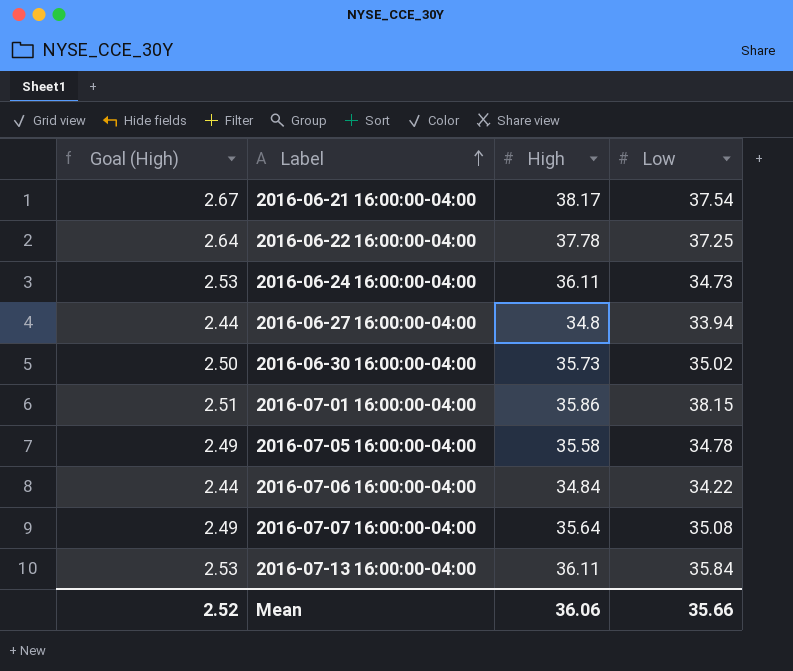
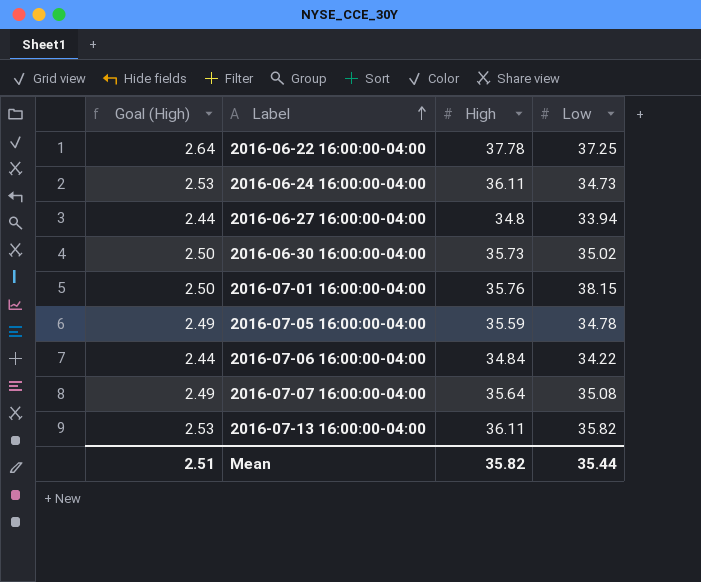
row 2016-06-21 16:00:00-04:00: 2.67 | 38.17 | 37.54 -> none
2016-07-01 16:00:00-04:00 | Goal (High): 2.51 -> 2.50
2016-07-01 16:00:00-04:00 | High: 35.86 -> 35.76
2016-07-05 16:00:00-04:00 | High: 35.58 -> 35.59
2016-07-13 16:00:00-04:00 | Low: 35.84 -> 35.82
Mean | Goal (High): 2.52 -> 2.51
Mean | High: 36.06 -> 35.82
Mean | Low: 35.66 -> 35.44

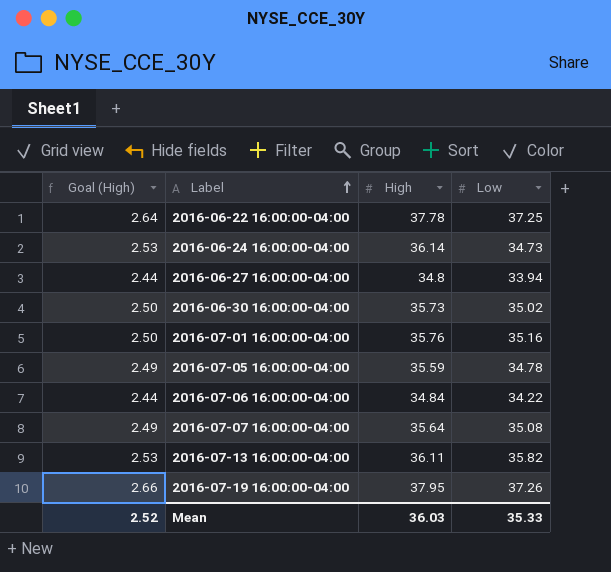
2016-06-24 16:00:00-04:00 | High: 36.11 -> 36.14
2016-07-01 16:00:00-04:00 | Low: 38.15 -> 35.16
row 2016-07-19 16:00:00-04:00: none -> 2.66 | 37.95 | 37.26
Mean | Goal (High): 2.51 -> 2.52
Mean | High: 35.82 -> 36.03
Mean | Low: 35.44 -> 35.33

